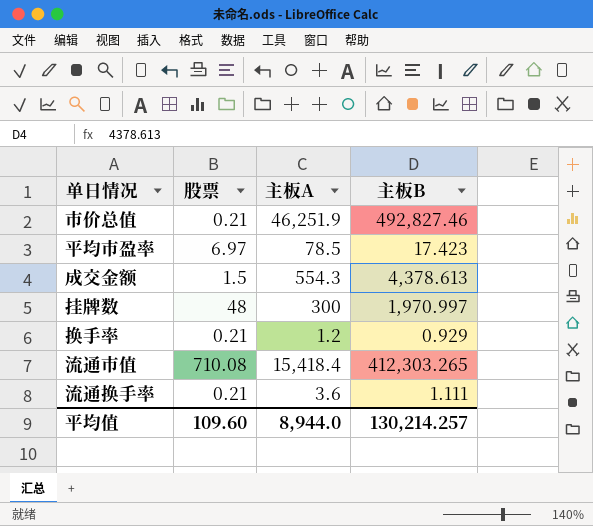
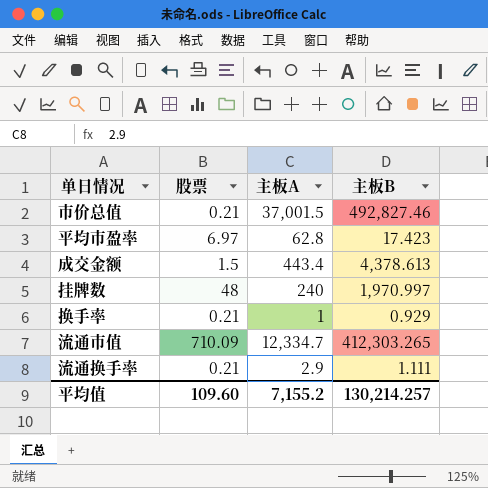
市价总值 | 主板A: 46,251.9 -> 37,001.5
平均市盈率 | 主板A: 78.5 -> 62.8
成交金额 | 主板A: 554.3 -> 443.4
挂牌数 | 主板A: 300 -> 240
换手率 | 主板A: 1.2 -> 1
流通市值 | 股票: 710.08 -> 710.09
流通市值 | 主板A: 15,418.4 -> 12,334.7
流通换手率 | 主板A: 3.6 -> 2.9
平均值 | 主板A: 8,944.0 -> 7,155.2

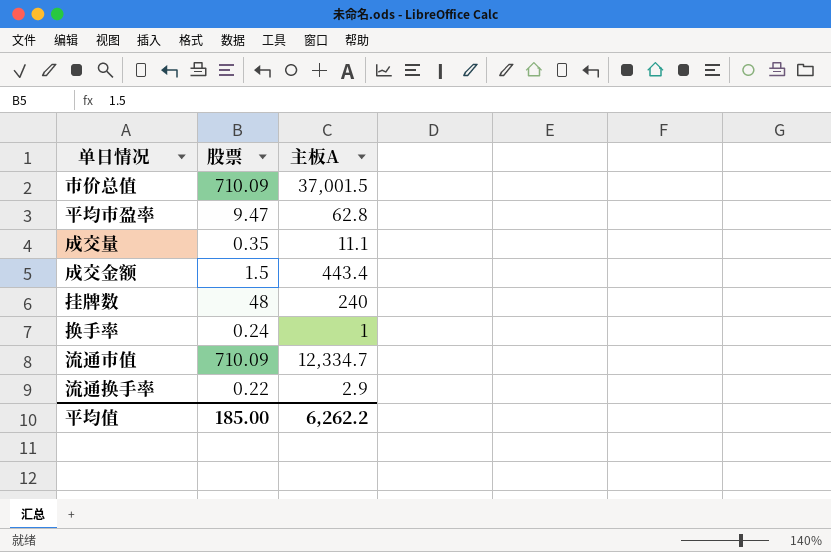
column 主板B | position: 4 -> none
市价总值 | 股票: 0.21 -> 710.09
平均市盈率 | 股票: 6.97 -> 9.47
row 成交量: none -> 0.35 | 11.1
换手率 | 股票: 0.21 -> 0.24
流通换手率 | 股票: 0.21 -> 0.22
平均值 | 股票: 109.60 -> 185.00
平均值 | 主板A: 7,155.2 -> 6,262.2

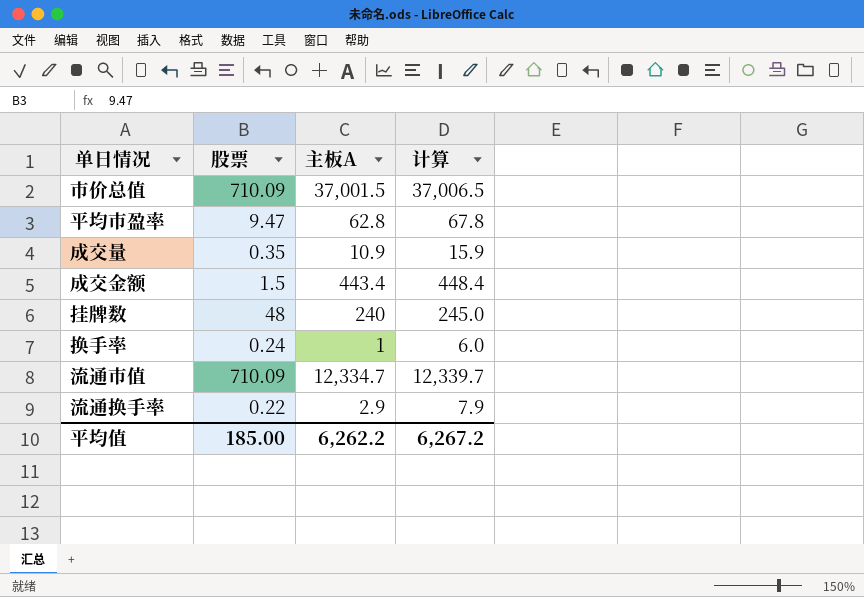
column 计算 | formula: none -> [主板A] + 5
成交量 | 主板A: 11.1 -> 10.9

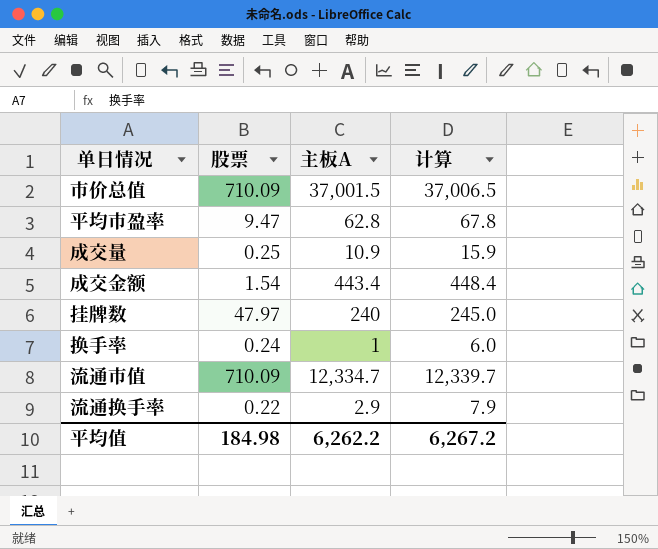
成交量 | 股票: 0.35 -> 0.25
成交金额 | 股票: 1.5 -> 1.54
挂牌数 | 股票: 48 -> 47.97
平均值 | 股票: 185.00 -> 184.98

